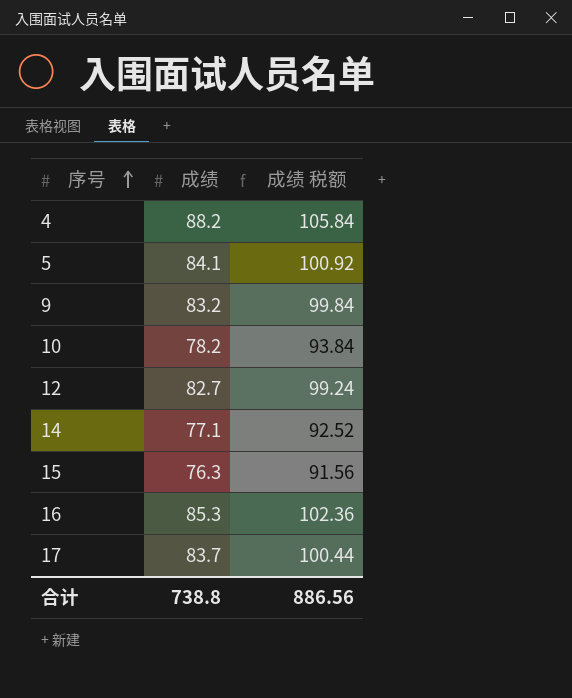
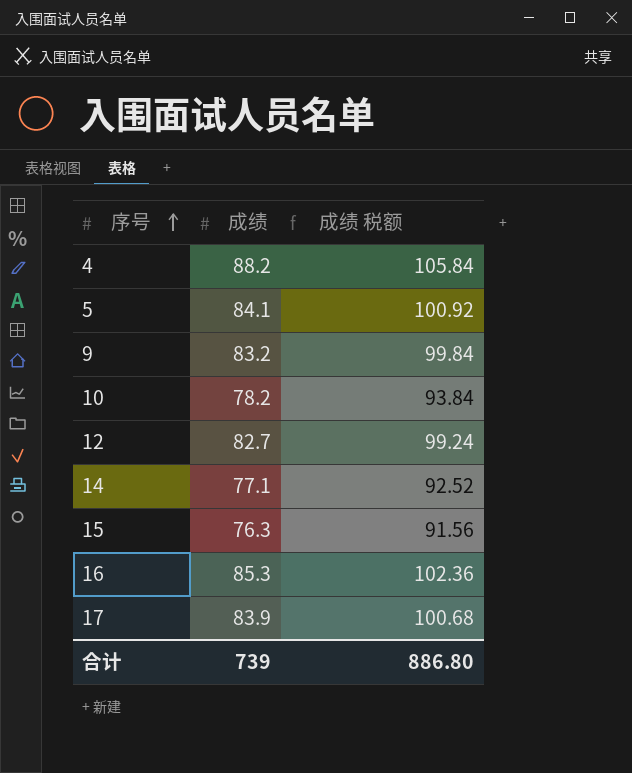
17 | 成绩: 83.7 -> 83.9
17 | 成绩 税额: 100.44 -> 100.68
合计 | 成绩: 738.8 -> 739
合计 | 成绩 税额: 886.56 -> 886.80

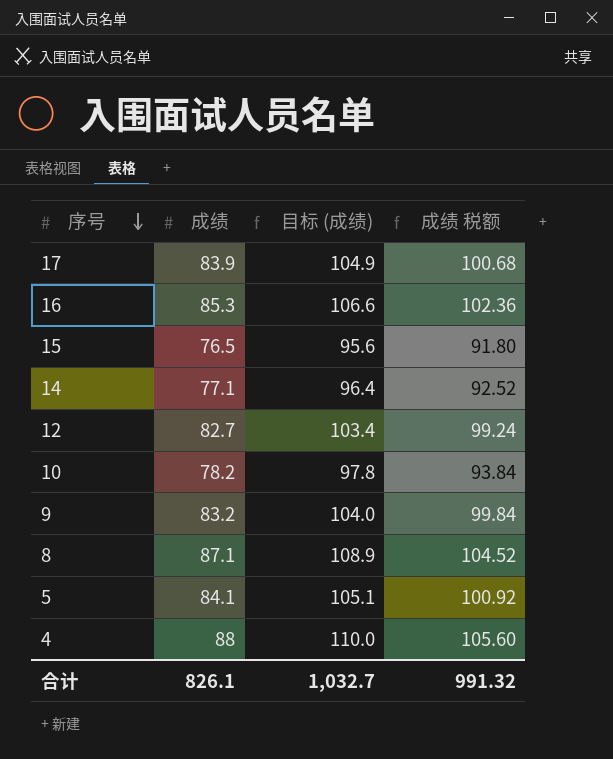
row order: 序号 ascending -> 序号 descending
column 目标 (成绩) | formula: none -> [成绩] * 1.25
15 | 成绩: 76.3 -> 76.5
15 | 成绩 税额: 91.56 -> 91.80
row 8: none -> 87.1 | 108.9 | 104.52
4 | 成绩: 88.2 -> 88
4 | 成绩 税额: 105.84 -> 105.60
合计 | 成绩: 739 -> 826.1
合计 | 成绩 税额: 886.80 -> 991.32

